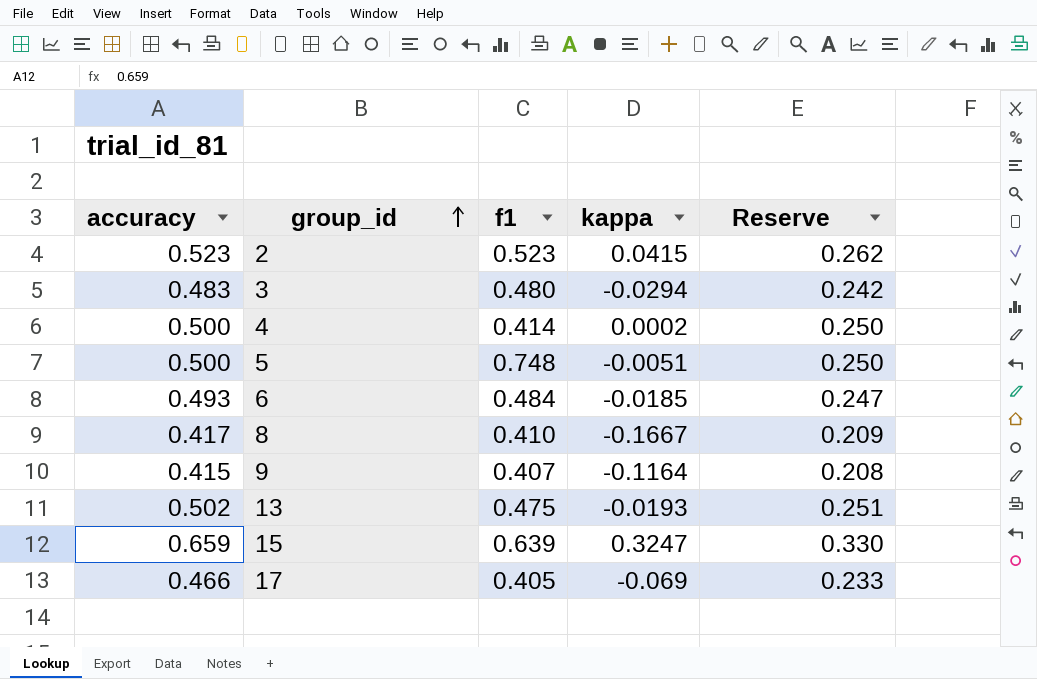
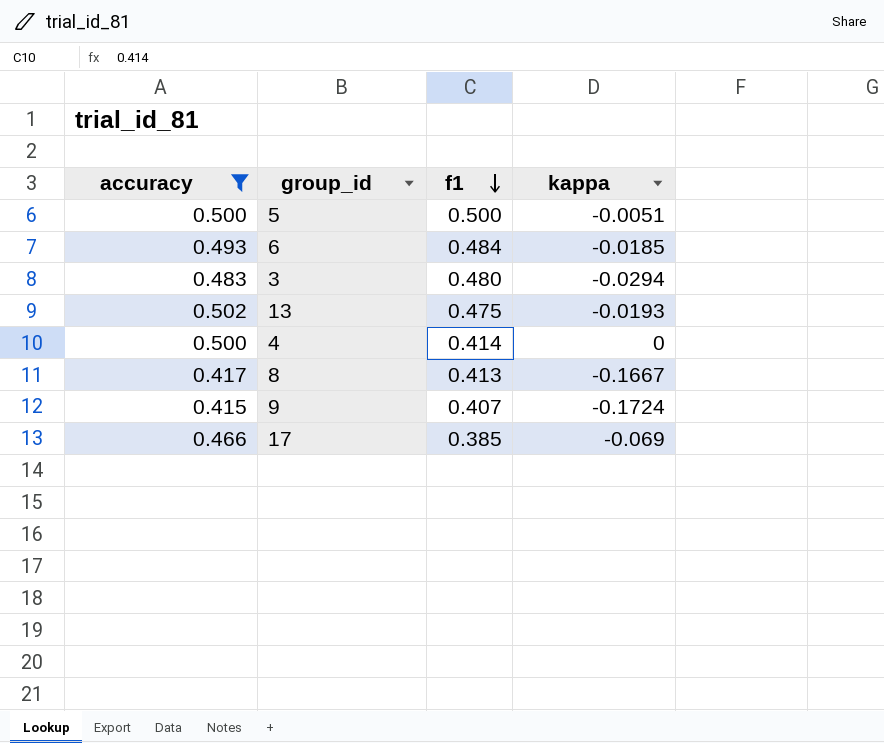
filter: none -> accuracy <= 0.502
row order: group_id ascending -> f1 descending
column Reserve | formula: [accuracy] * 0.5 -> none
5 | f1: 0.748 -> 0.500
4 | kappa: 0.0002 -> 0
8 | f1: 0.410 -> 0.413
9 | kappa: -0.1164 -> -0.1724
17 | f1: 0.405 -> 0.385

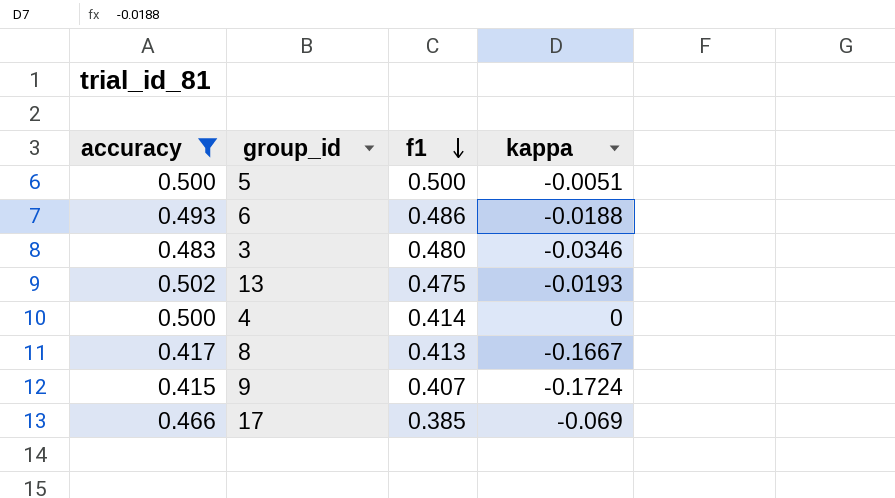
6 | f1: 0.484 -> 0.486
6 | kappa: -0.0185 -> -0.0188
3 | kappa: -0.0294 -> -0.0346

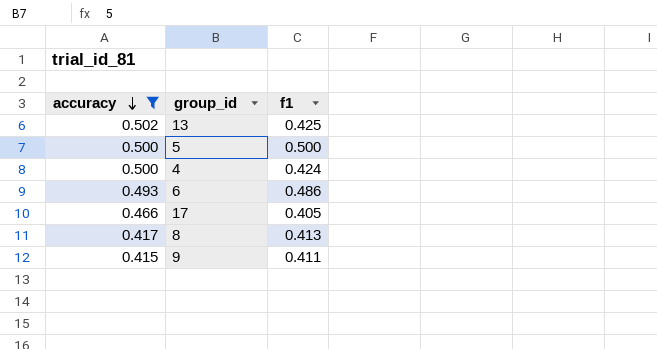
row order: f1 descending -> accuracy descending
column kappa | position: 4 -> none
row 3: 0.483 | 0.480 | -0.0346 -> none
13 | f1: 0.475 -> 0.425
4 | f1: 0.414 -> 0.424
17 | f1: 0.385 -> 0.405
9 | f1: 0.407 -> 0.411

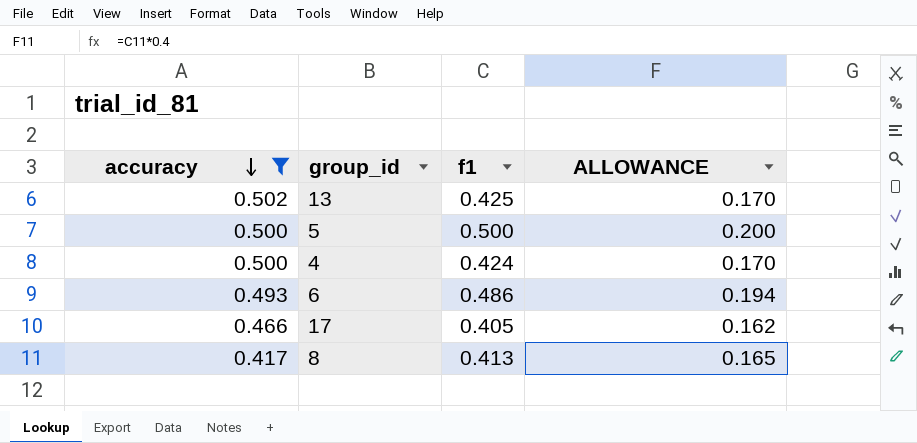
column ALLOWANCE | formula: none -> [f1] * 0.4
row 9: 0.415 | 0.411 -> none

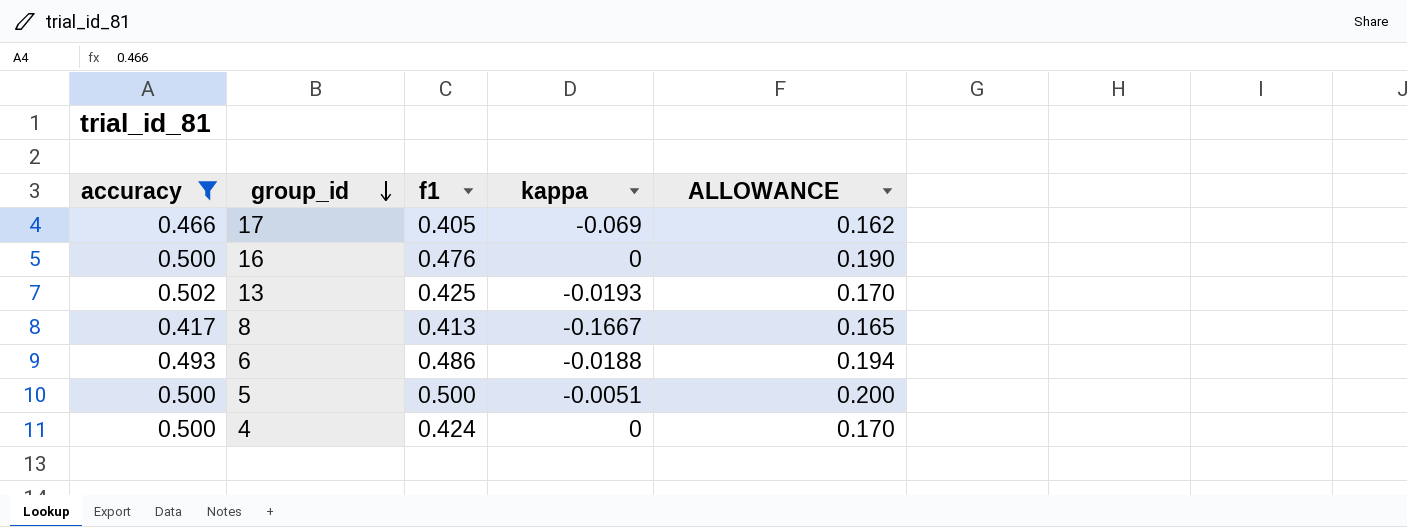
row order: accuracy descending -> group_id descending
column kappa | position: none -> 4
row 16: none -> 0.500 | 0.476 | 0 | 0.190

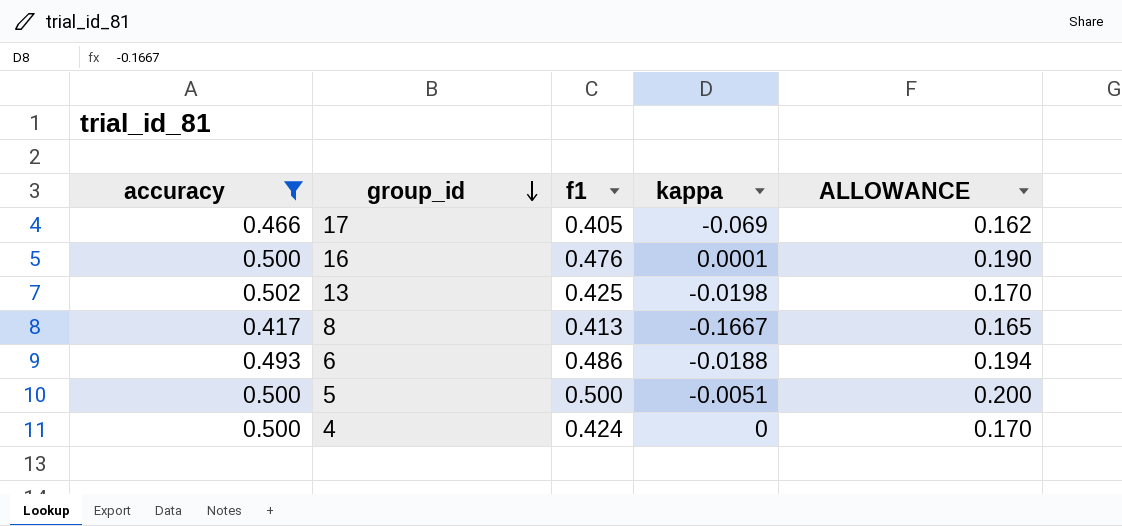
16 | kappa: 0 -> 0.0001
13 | kappa: -0.0193 -> -0.0198

